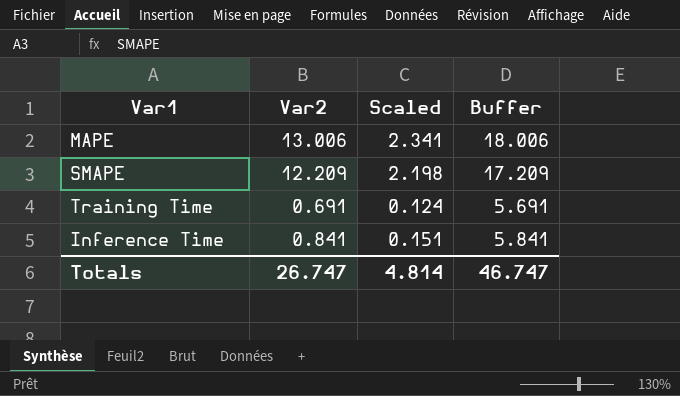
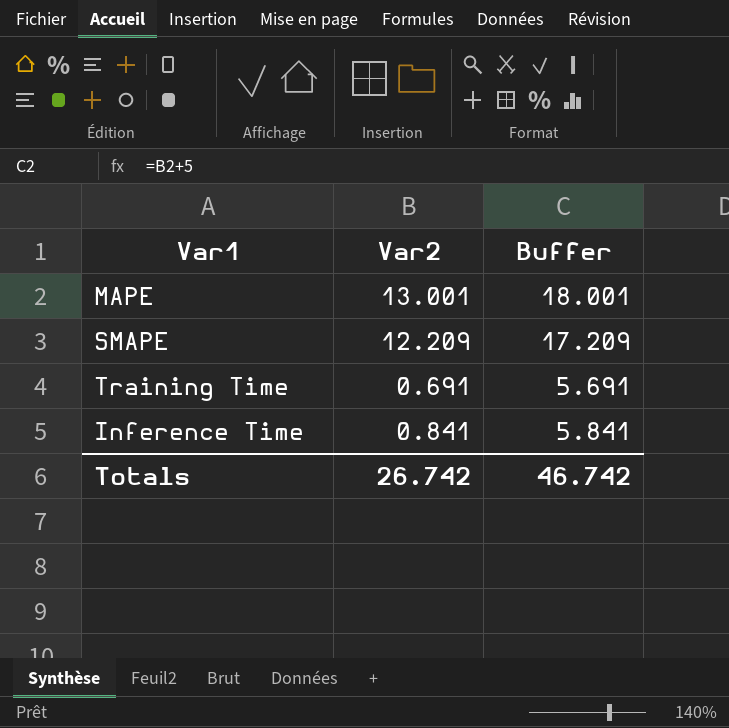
column Scaled | formula: [Var2] * 0.18 -> none
MAPE | Var2: 13.006 -> 13.001
MAPE | Buffer: 18.006 -> 18.001
Totals | Var2: 26.747 -> 26.742
Totals | Buffer: 46.747 -> 46.742

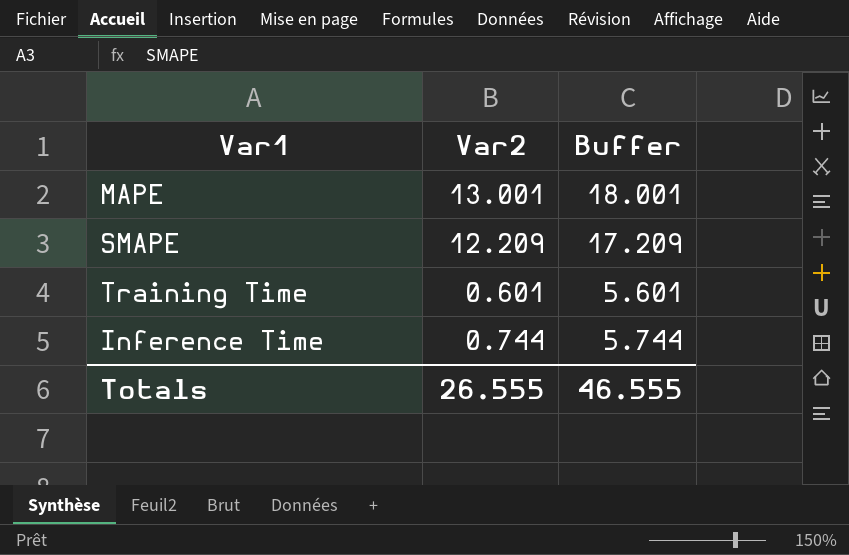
Training Time | Var2: 0.691 -> 0.601
Training Time | Buffer: 5.691 -> 5.601
Inference Time | Var2: 0.841 -> 0.744
Inference Time | Buffer: 5.841 -> 5.744
Totals | Var2: 26.742 -> 26.555
Totals | Buffer: 46.742 -> 46.555

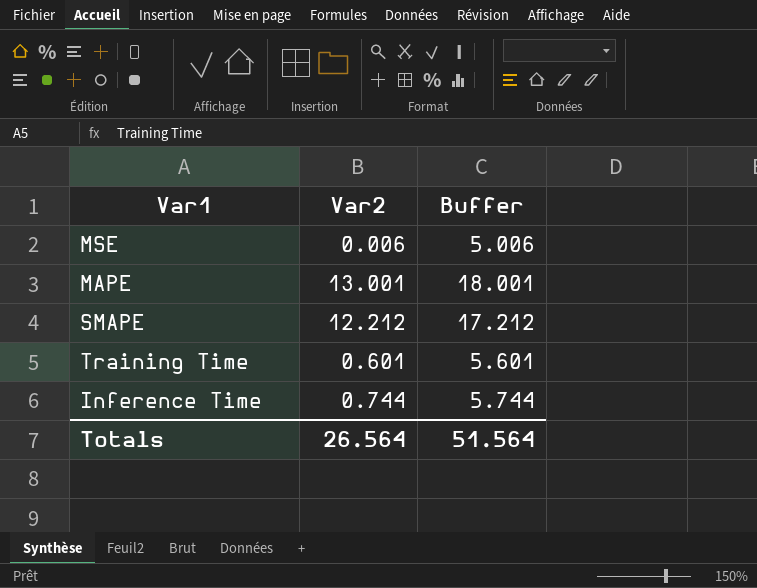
row MSE: none -> 0.006 | 5.006
SMAPE | Var2: 12.209 -> 12.212
SMAPE | Buffer: 17.209 -> 17.212
Totals | Var2: 26.555 -> 26.564
Totals | Buffer: 46.555 -> 51.564

